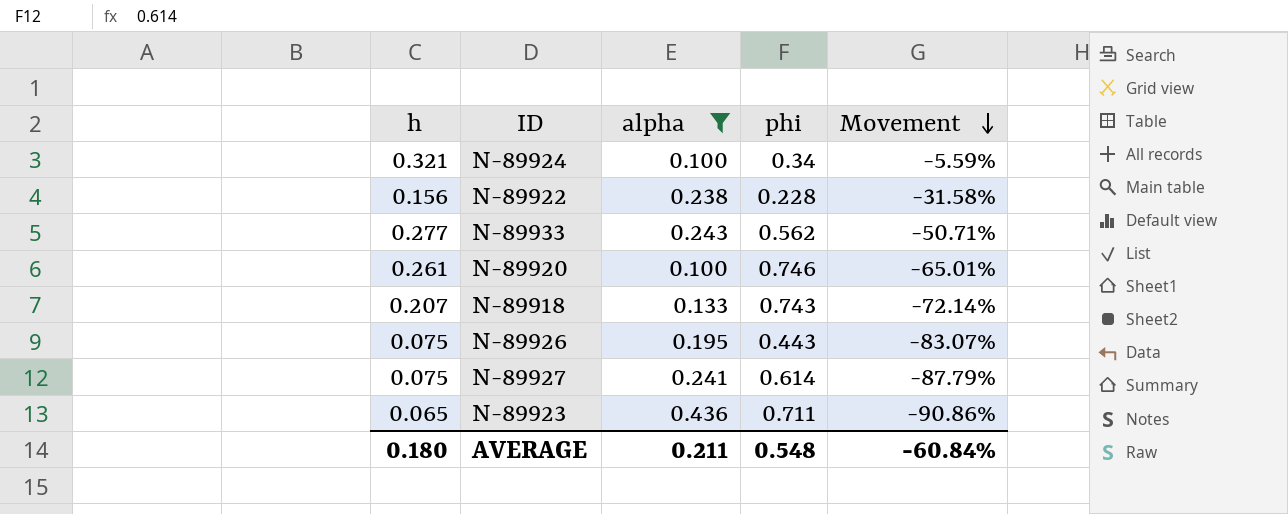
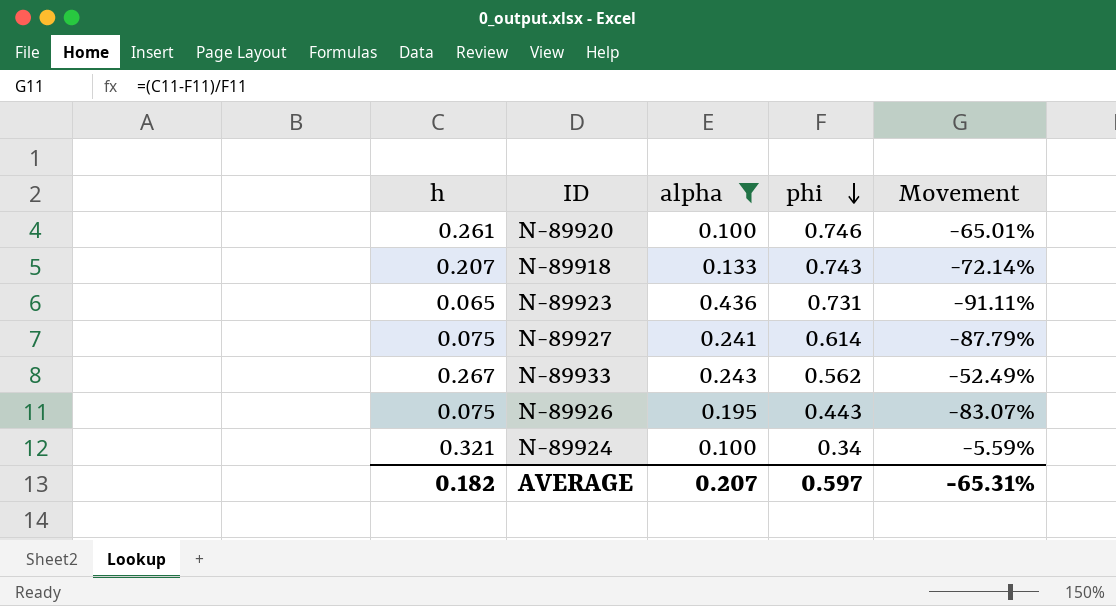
row order: Movement descending -> phi descending
row N-89922: 0.156 | 0.238 | 0.228 | -31.58% -> none
N-89923 | phi: 0.711 -> 0.731
N-89923 | Movement: -90.86% -> -91.11%
N-89933 | h: 0.277 -> 0.267
N-89933 | Movement: -50.71% -> -52.49%
AVERAGE | h: 0.180 -> 0.182
AVERAGE | alpha: 0.211 -> 0.207
AVERAGE | phi: 0.548 -> 0.597
AVERAGE | Movement: -60.84% -> -65.31%

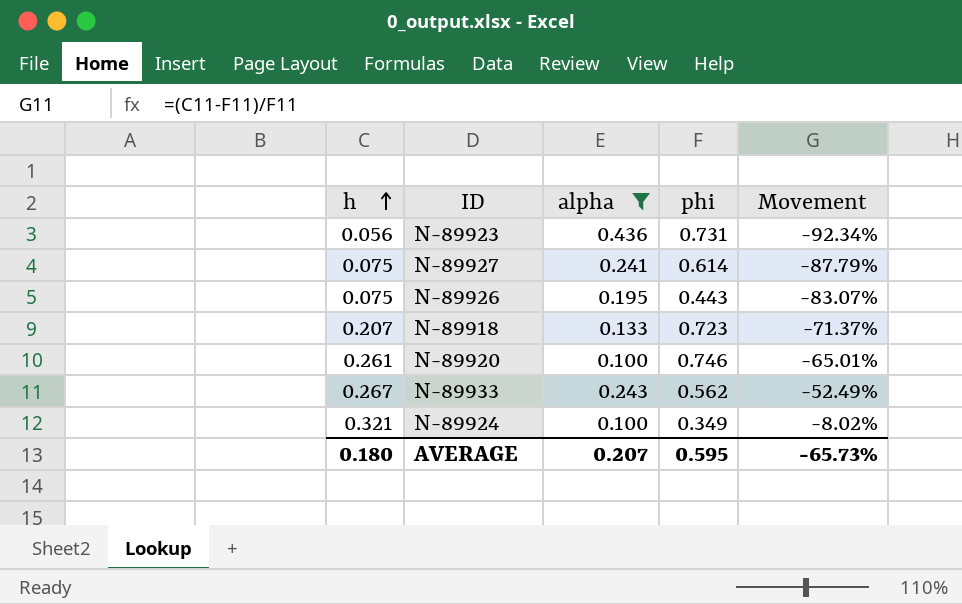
row order: phi descending -> h ascending
N-89923 | h: 0.065 -> 0.056
N-89923 | Movement: -91.11% -> -92.34%
N-89918 | phi: 0.743 -> 0.723
N-89918 | Movement: -72.14% -> -71.37%
N-89924 | phi: 0.34 -> 0.349
N-89924 | Movement: -5.59% -> -8.02%
AVERAGE | h: 0.182 -> 0.180
AVERAGE | phi: 0.597 -> 0.595
AVERAGE | Movement: -65.31% -> -65.73%

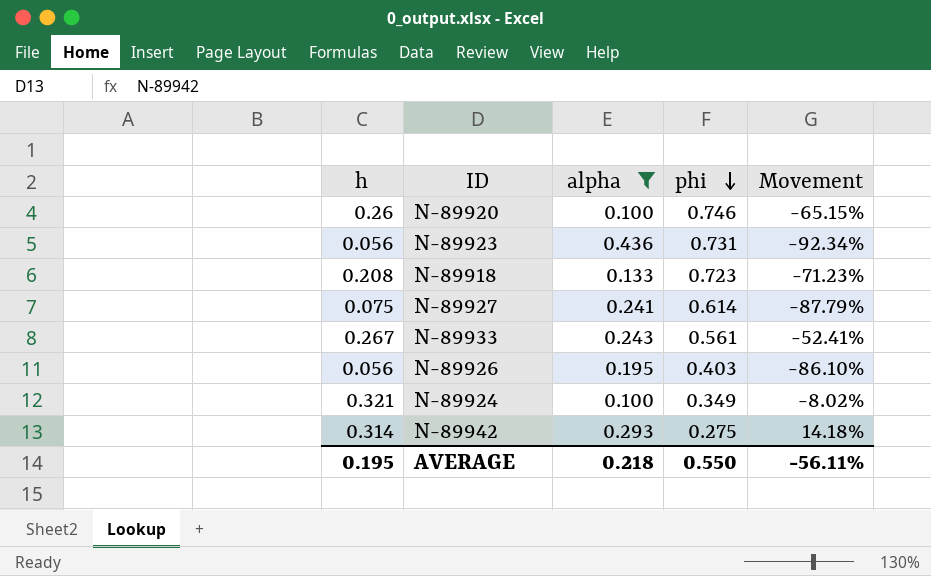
row order: h ascending -> phi descending
N-89920 | h: 0.261 -> 0.26
N-89920 | Movement: -65.01% -> -65.15%
N-89918 | h: 0.207 -> 0.208
N-89918 | Movement: -71.37% -> -71.23%
N-89933 | phi: 0.562 -> 0.561
N-89933 | Movement: -52.49% -> -52.41%
N-89926 | h: 0.075 -> 0.056
N-89926 | phi: 0.443 -> 0.403
N-89926 | Movement: -83.07% -> -86.10%
row N-89942: none -> 0.314 | 0.293 | 0.275 | 14.18%
AVERAGE | h: 0.180 -> 0.195
AVERAGE | alpha: 0.207 -> 0.218
AVERAGE | phi: 0.595 -> 0.550
AVERAGE | Movement: -65.73% -> -56.11%

